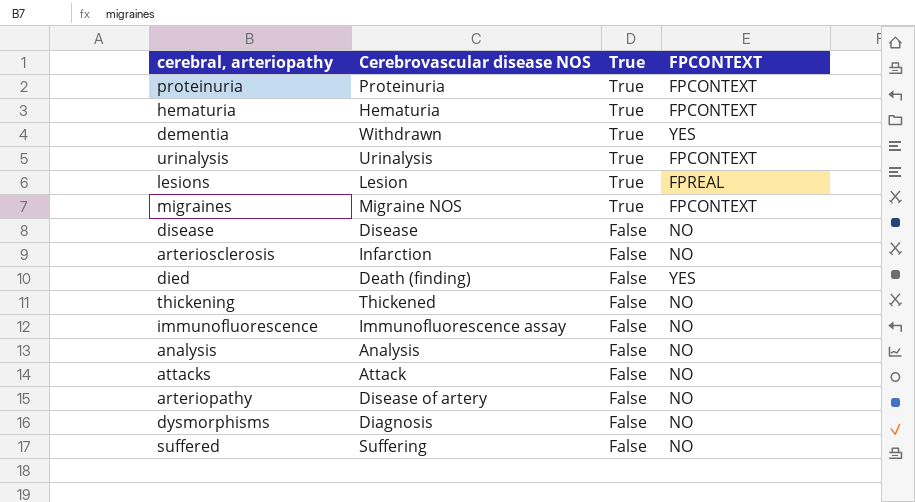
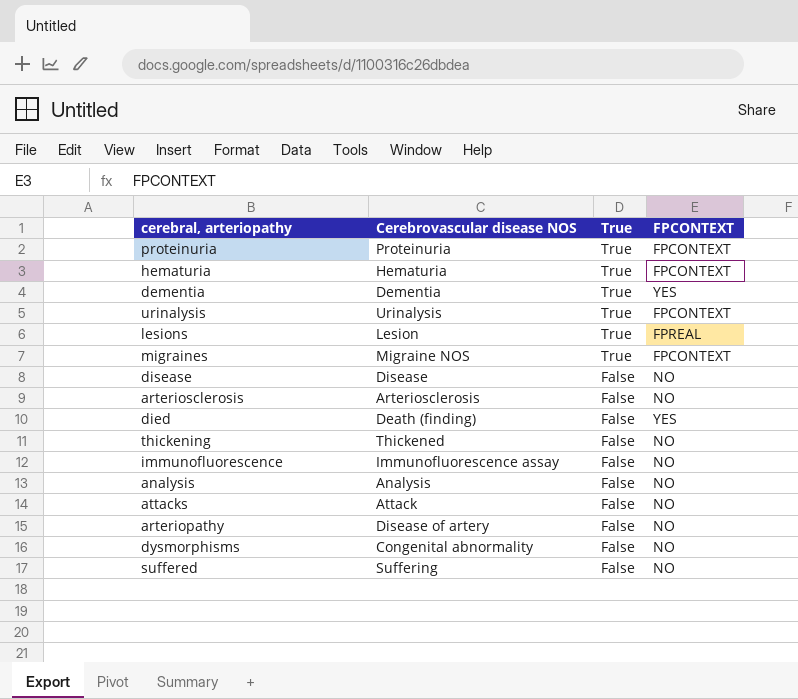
dementia | Cerebrovascular disease NOS: Withdrawn -> Dementia
arteriosclerosis | Cerebrovascular disease NOS: Infarction -> Arteriosclerosis
dysmorphisms | Cerebrovascular disease NOS: Diagnosis -> Congenital abnormality

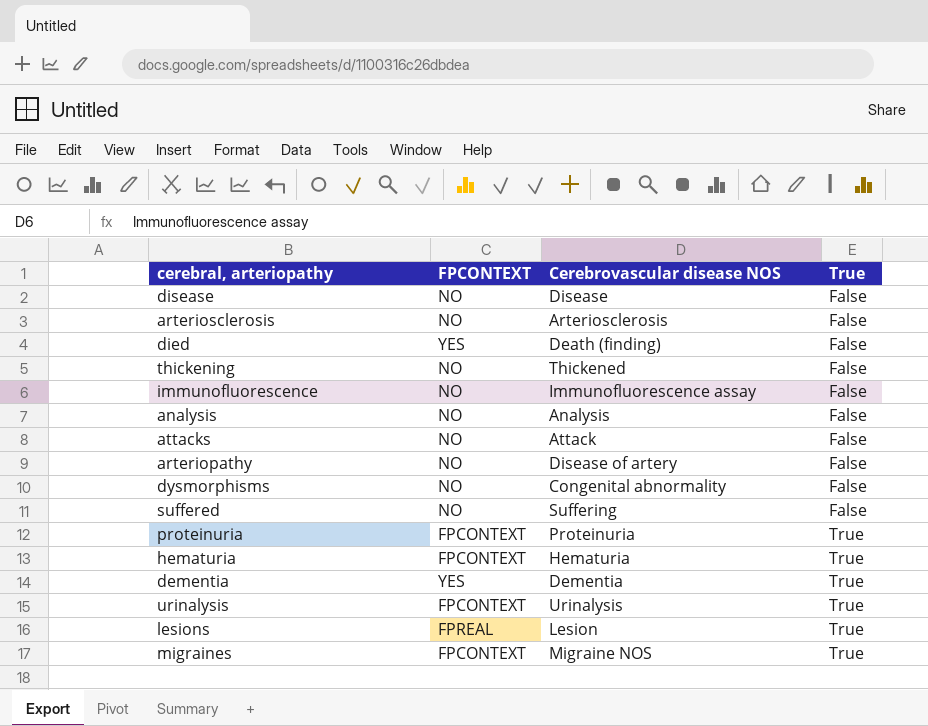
row order: True descending -> True ascending
column FPCONTEXT | position: 4 -> 2

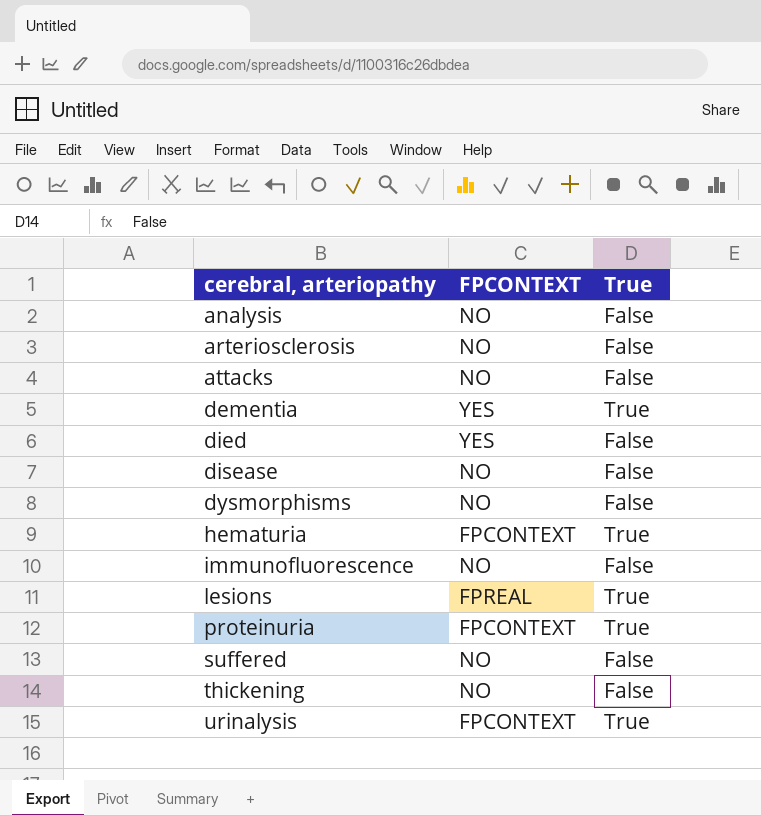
row order: True ascending -> cerebral, arteriopathy ascending
column Cerebrovascular disease NOS | position: 3 -> none
row arteriopathy: NO | Disease of artery | False -> none
row migraines: FPCONTEXT | Migraine NOS | True -> none

